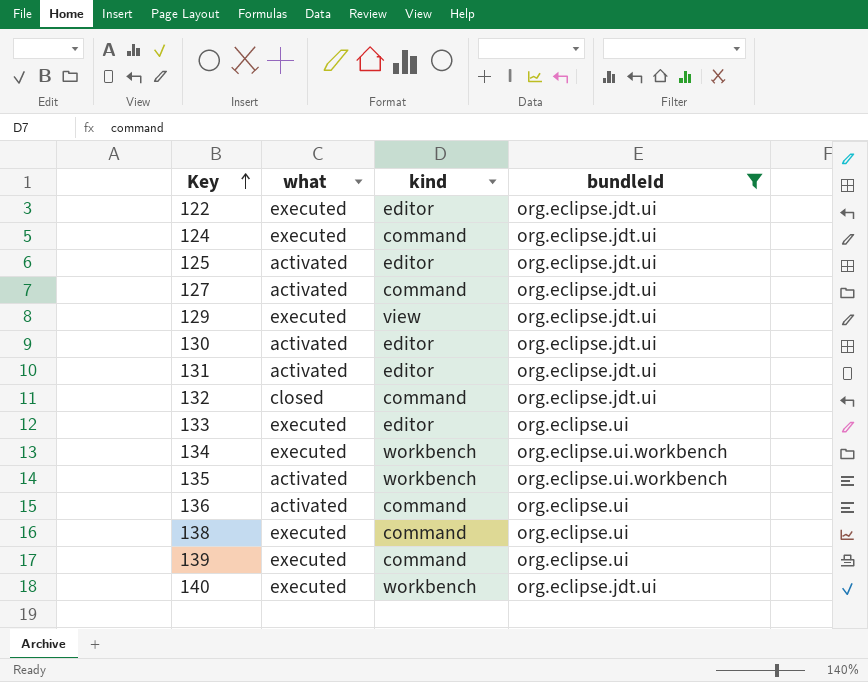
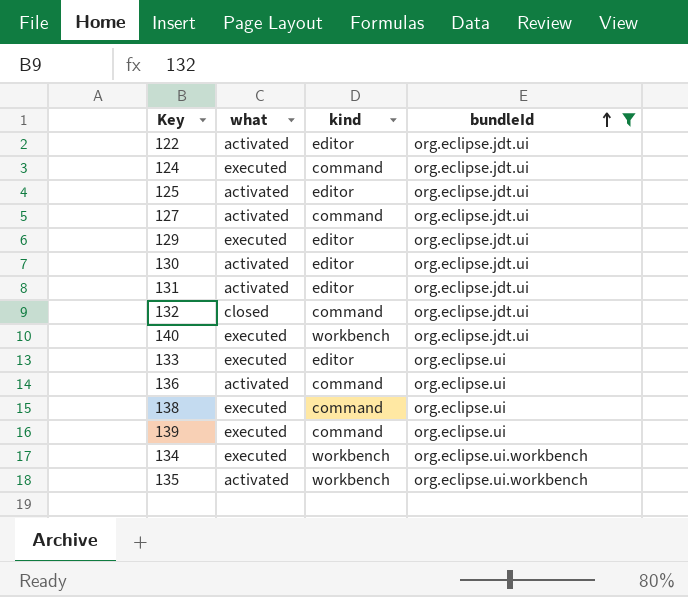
row order: Key ascending -> bundleId ascending
122 | what: executed -> activated
129 | kind: view -> editor

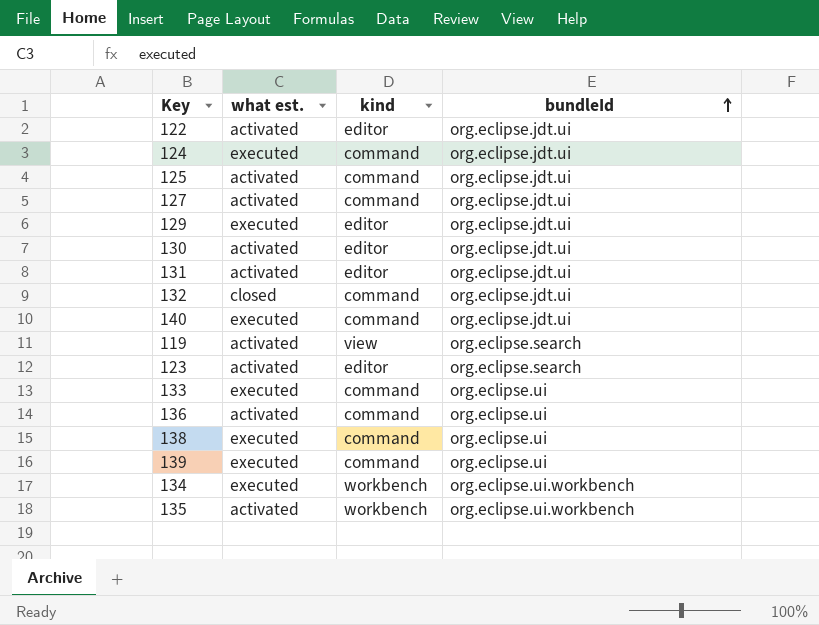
filter: bundleId != org.eclipse.search -> none
column name: what -> what est.
125 | kind: editor -> command
140 | kind: workbench -> command
133 | kind: editor -> command

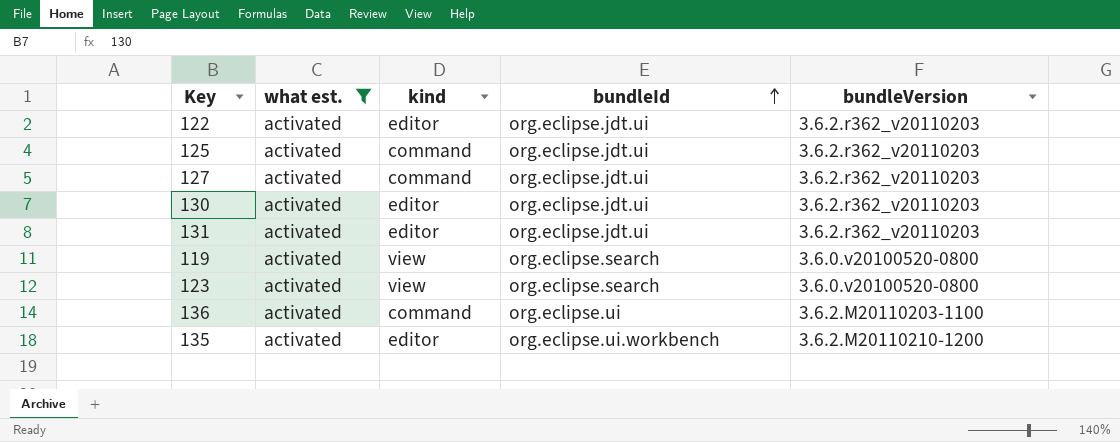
filter: none -> what est. = activated
column bundleVersion | position: none -> 5
123 | kind: editor -> view
135 | kind: workbench -> editor

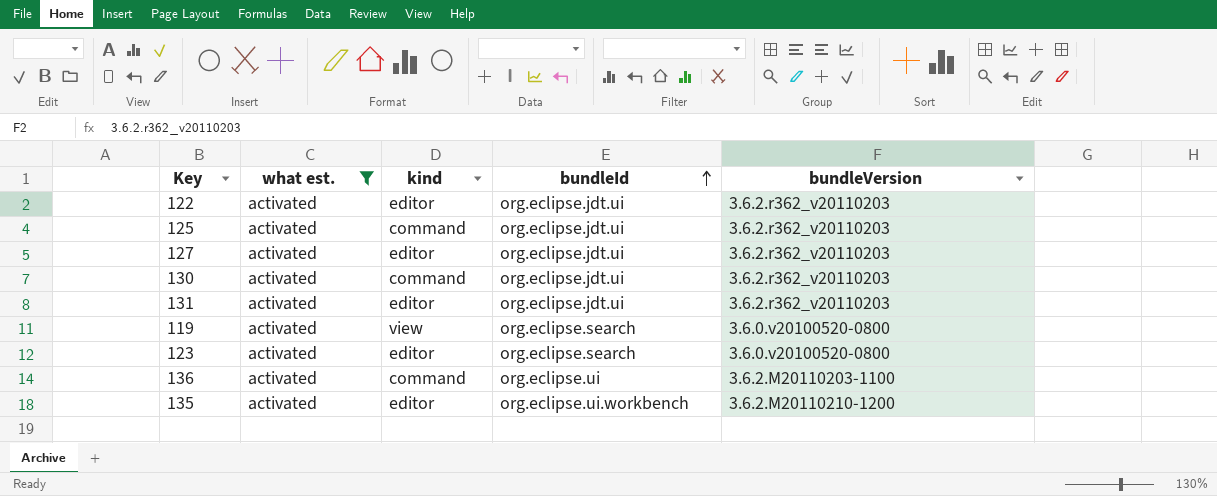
127 | kind: command -> editor
130 | kind: editor -> command
123 | kind: view -> editor

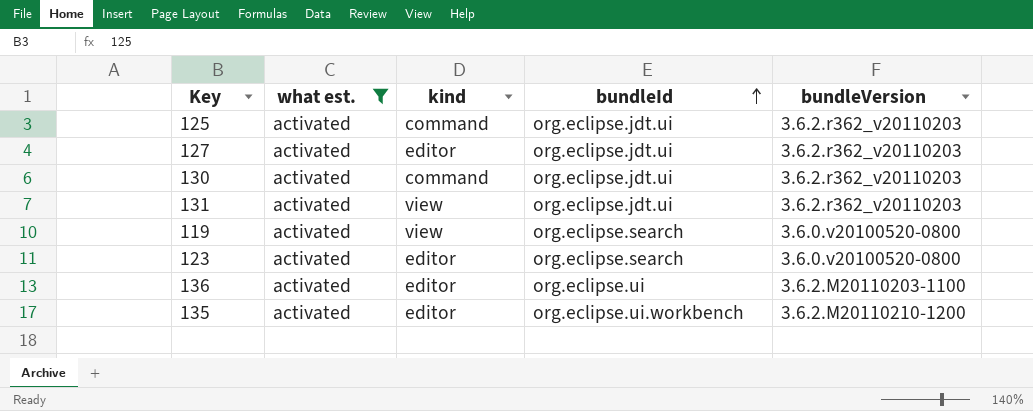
row 122: activated | editor | org.eclipse.jdt.ui | 3.6.2.r362_v20110203 -> none
131 | kind: editor -> view
136 | kind: command -> editor

